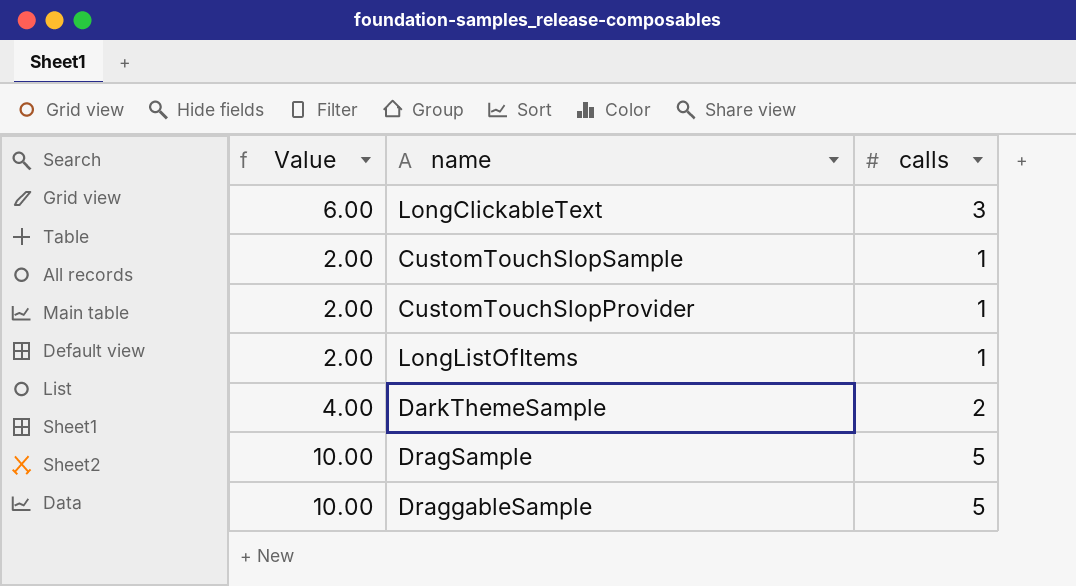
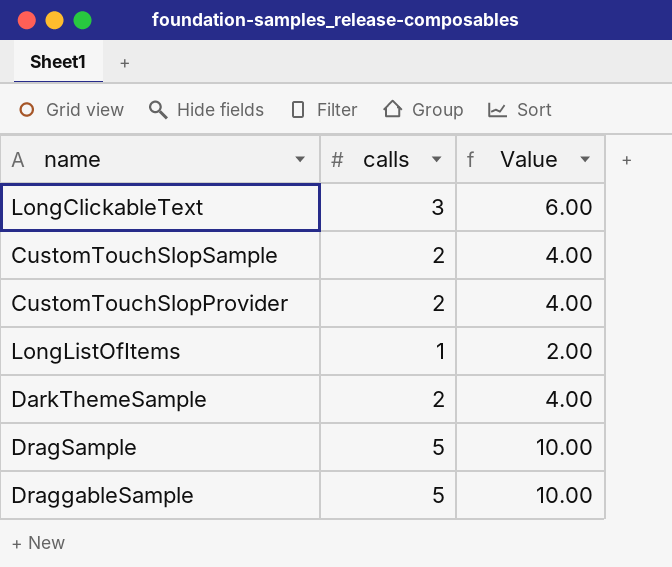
column Value | position: 1 -> 3
CustomTouchSlopSample | calls: 1 -> 2
CustomTouchSlopSample | Value: 2.00 -> 4.00
CustomTouchSlopProvider | calls: 1 -> 2
CustomTouchSlopProvider | Value: 2.00 -> 4.00

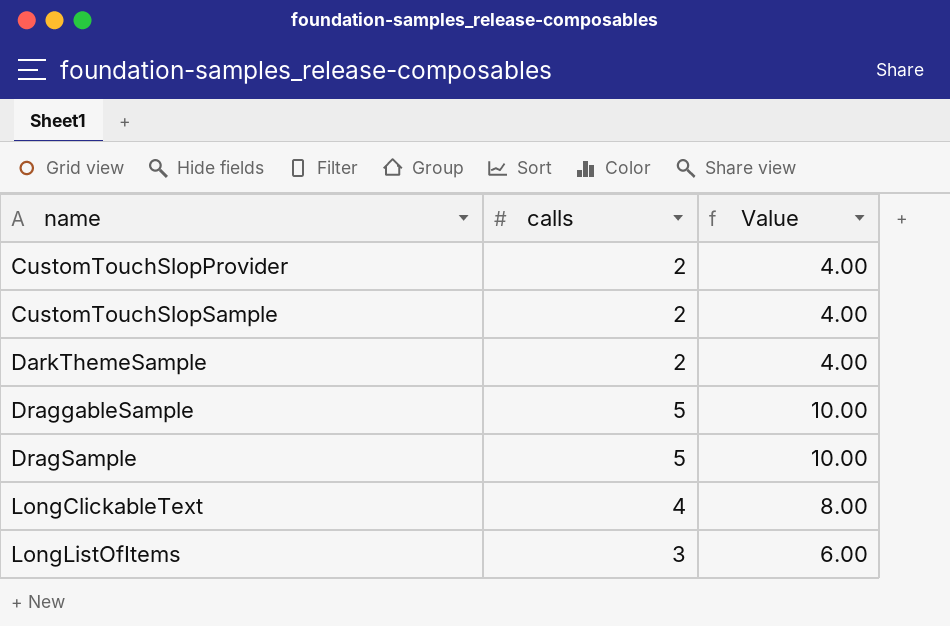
row order: none -> name ascending
LongClickableText | calls: 3 -> 4
LongClickableText | Value: 6.00 -> 8.00
LongListOfItems | calls: 1 -> 3
LongListOfItems | Value: 2.00 -> 6.00

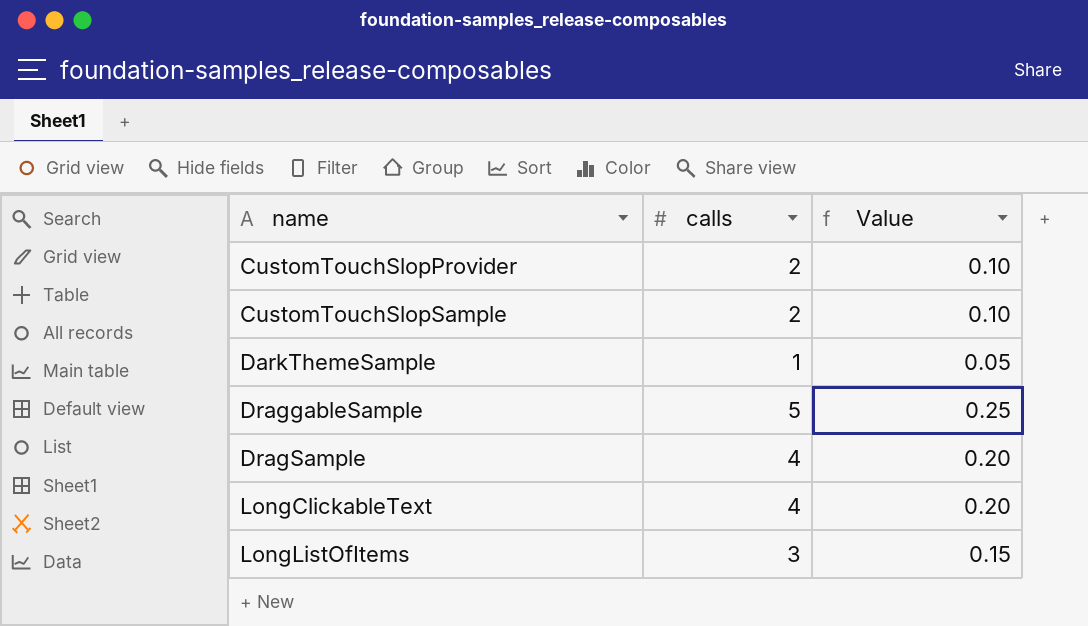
column Value | formula: [calls] * 2 -> [calls] * 0.05
DarkThemeSample | calls: 2 -> 1
DragSample | calls: 5 -> 4

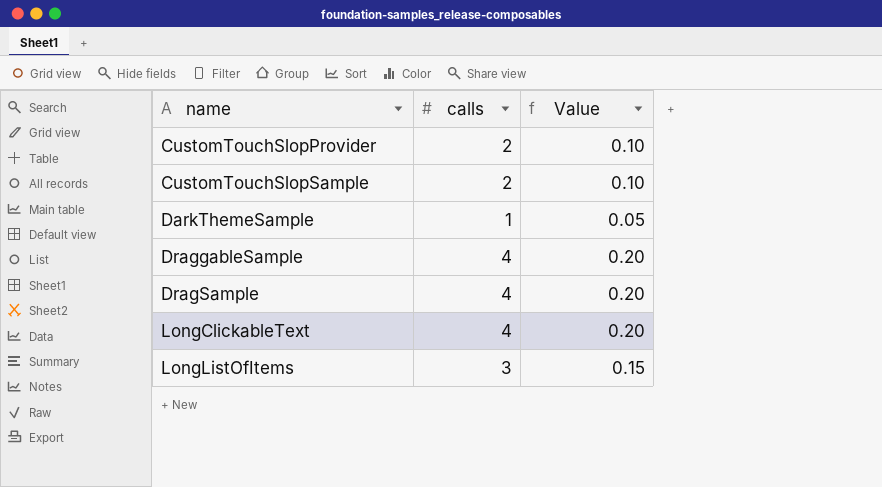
DraggableSample | calls: 5 -> 4
DraggableSample | Value: 0.25 -> 0.20

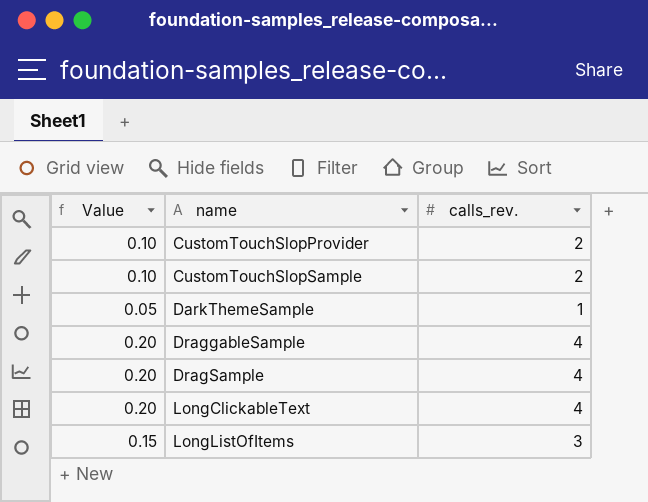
column Value | position: 3 -> 1
column name: calls -> calls_rev.

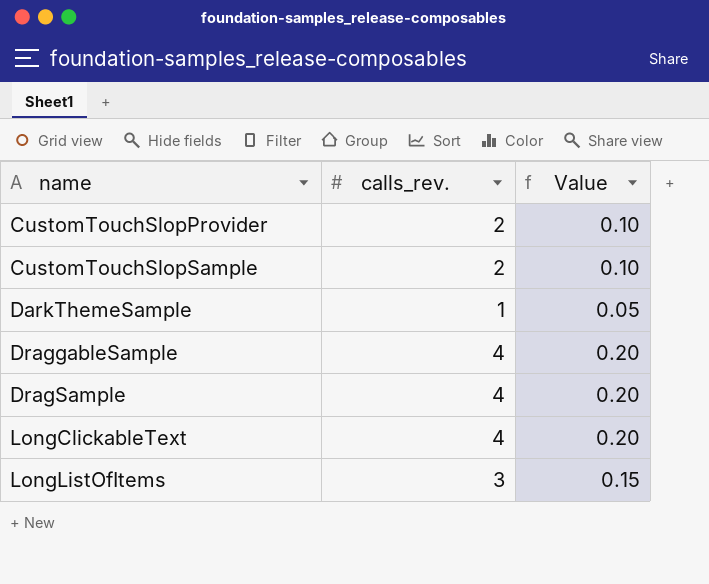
column Value | position: 1 -> 3

